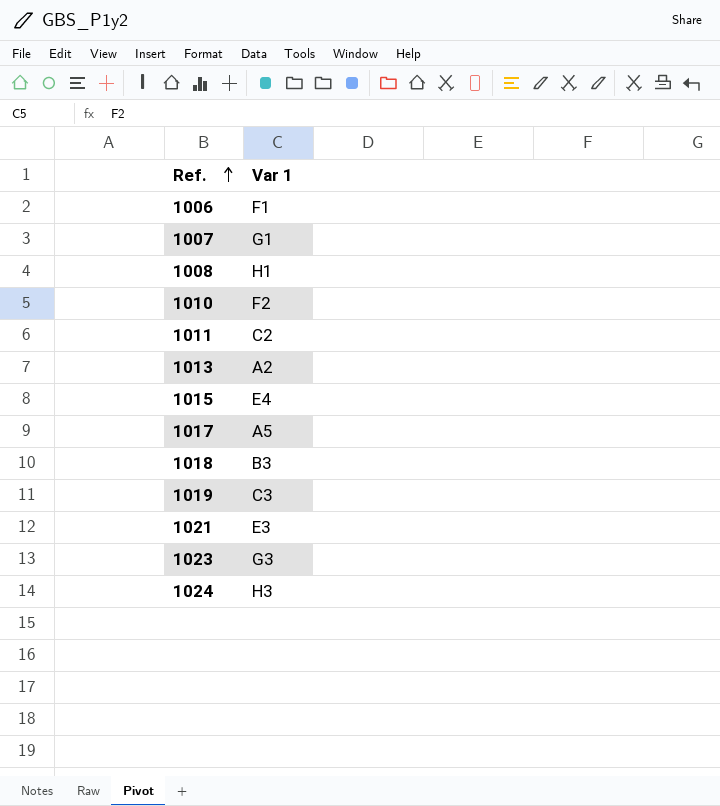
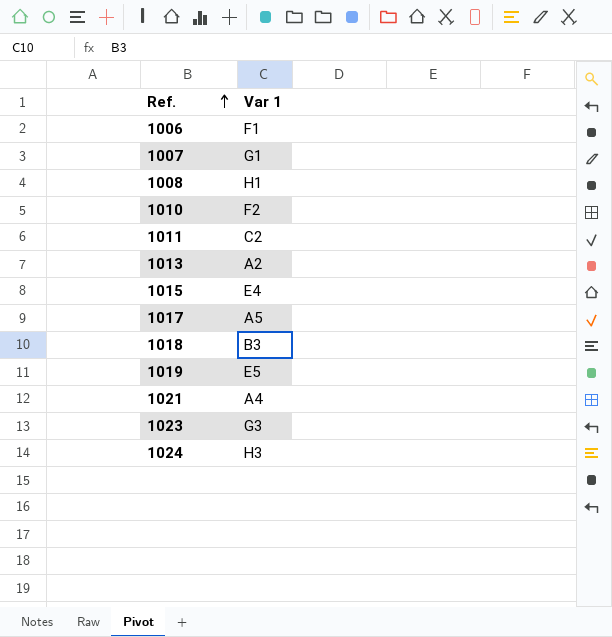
1019 | Var 1: C3 -> E5
1021 | Var 1: E3 -> A4

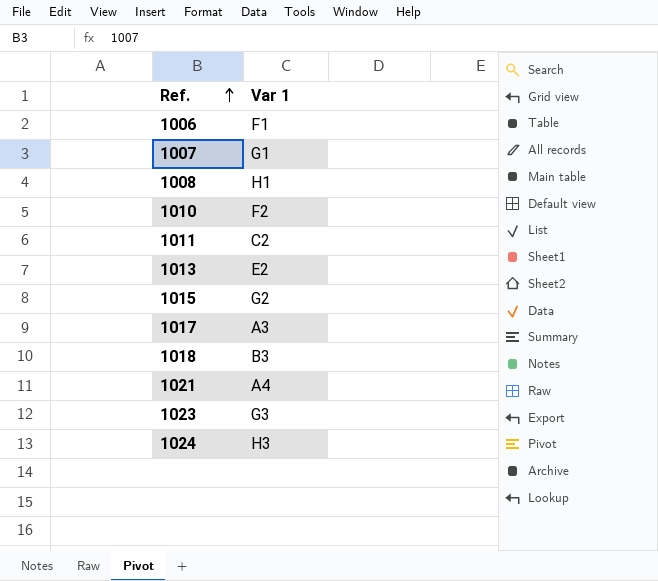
row 1019: E5 -> none
1013 | Var 1: A2 -> E2
1015 | Var 1: E4 -> G2
1017 | Var 1: A5 -> A3

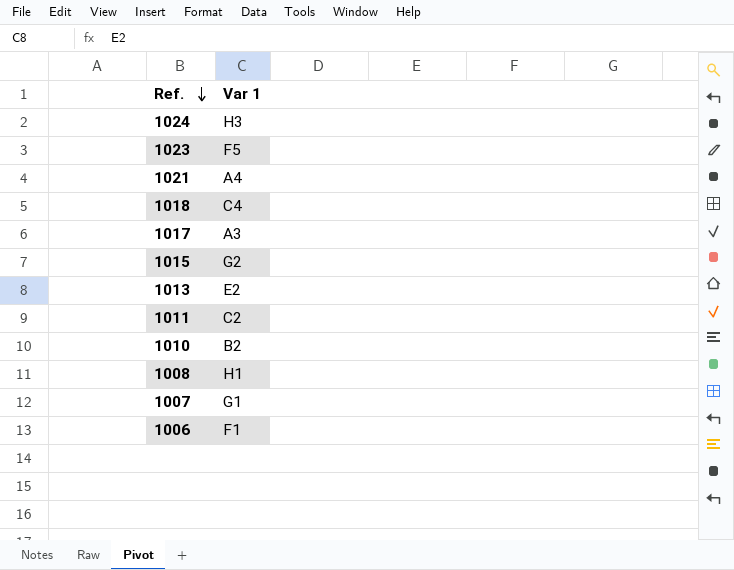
row order: Ref. ascending -> Ref. descending
1023 | Var 1: G3 -> F5
1018 | Var 1: B3 -> C4
1010 | Var 1: F2 -> B2

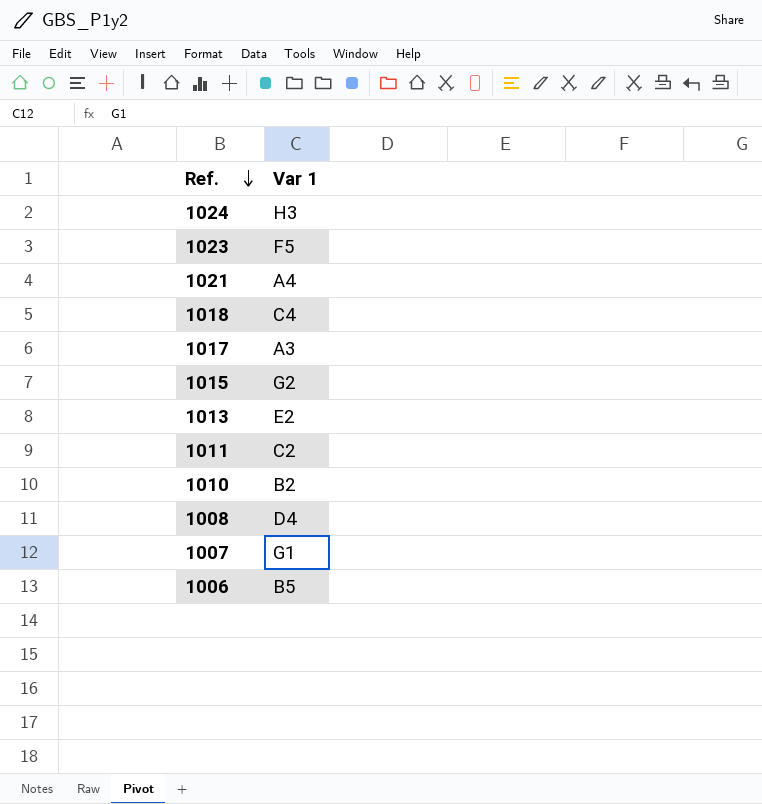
1008 | Var 1: H1 -> D4
1006 | Var 1: F1 -> B5

